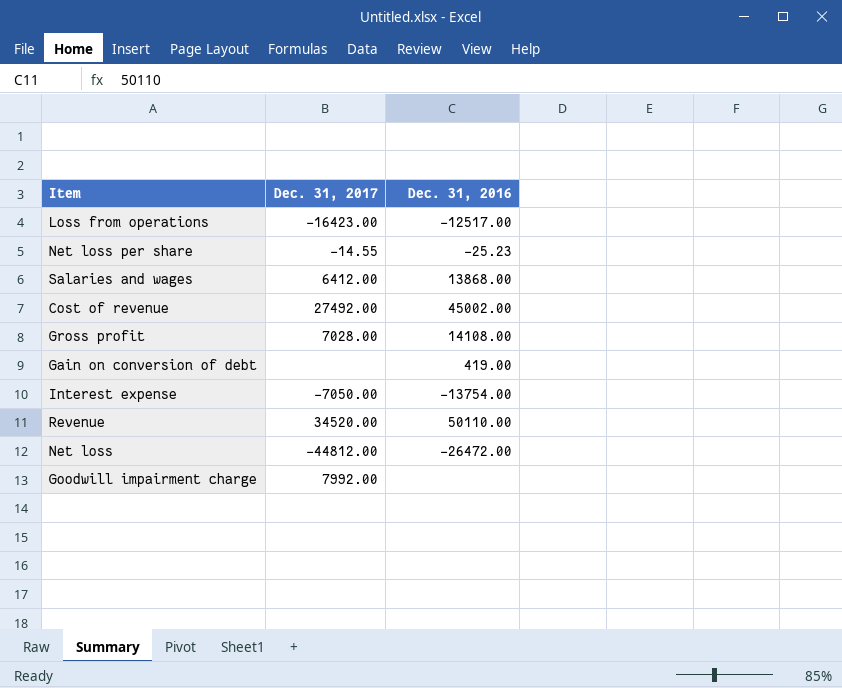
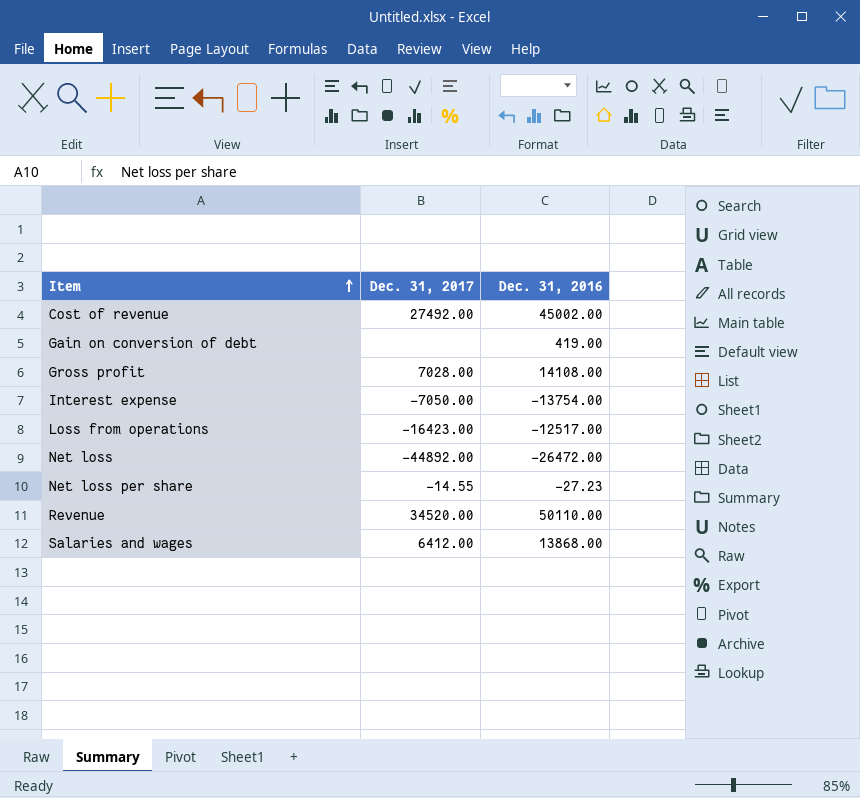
row order: none -> Item ascending
row Goodwill impairment charge: 7992.00 | none -> none
Net loss | Dec. 31, 2017: -44812.00 -> -44892.00
Net loss per share | Dec. 31, 2016: -25.23 -> -27.23

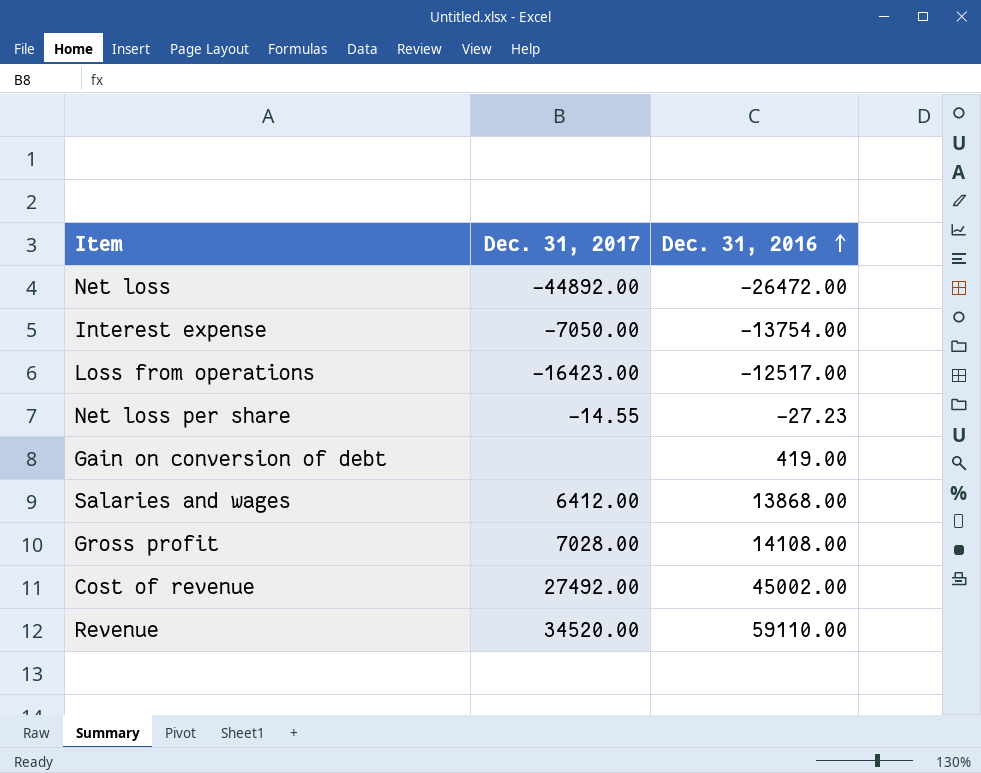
row order: Item ascending -> Dec. 31, 2016 ascending
Revenue | Dec. 31, 2016: 50110.00 -> 59110.00

